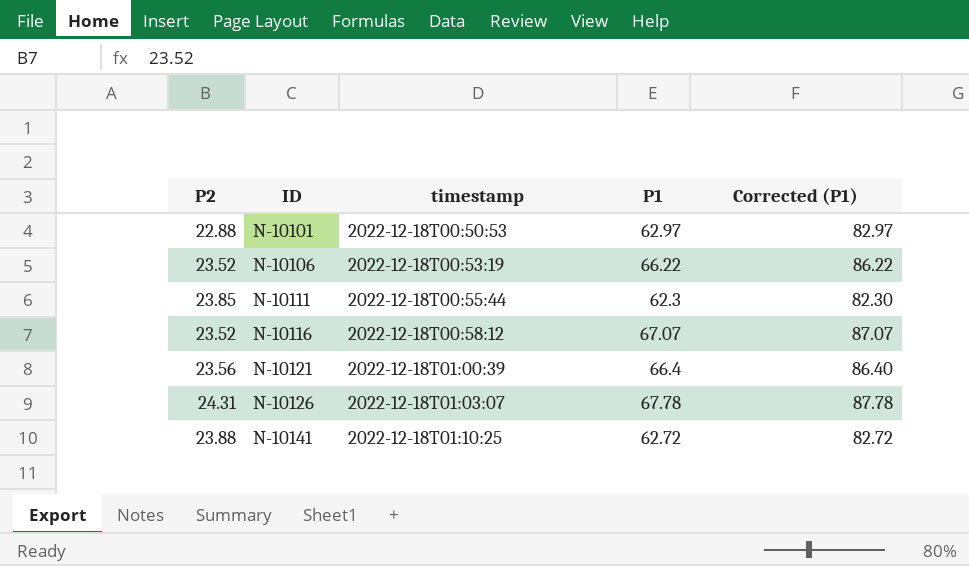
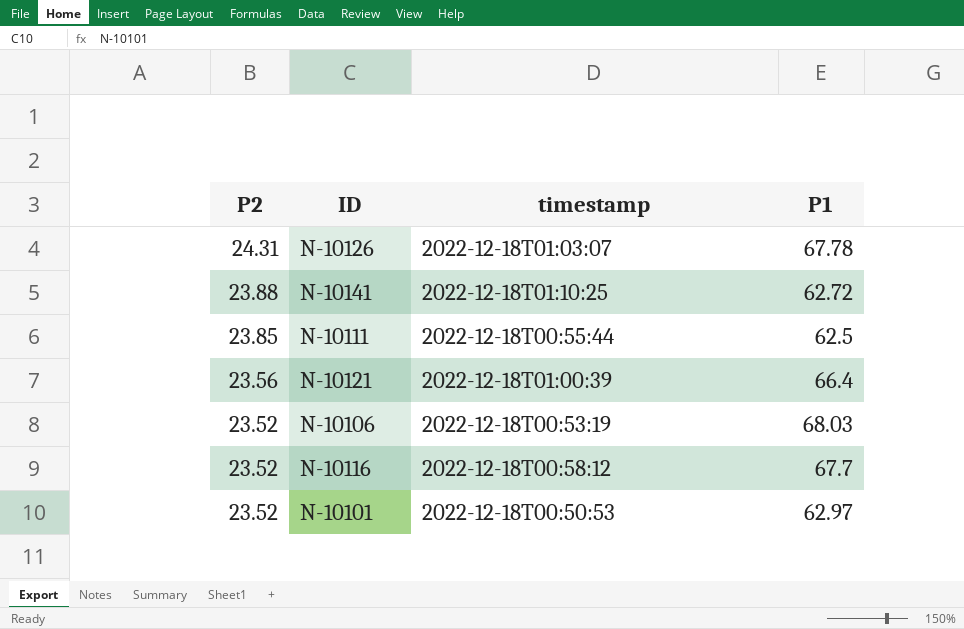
row order: ID ascending -> P2 descending
column Corrected (P1) | formula: [P1] + 20 -> none
N-10111 | P1: 62.3 -> 62.5
N-10106 | P1: 66.22 -> 68.03
N-10116 | P1: 67.07 -> 67.7
N-10101 | P2: 22.88 -> 23.52

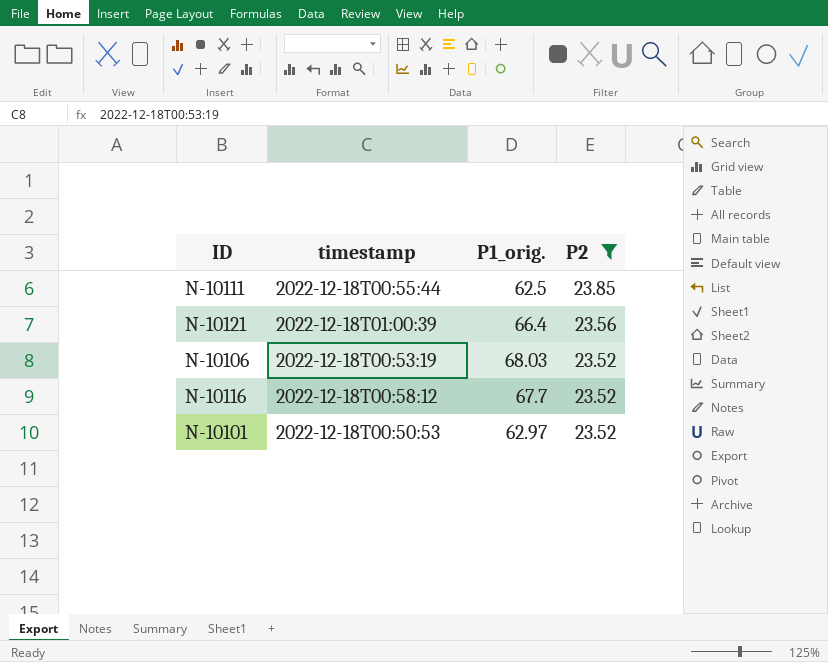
filter: none -> P2 <= 23.85
column name: P1 -> P1_orig.
column P2 | position: 1 -> 4

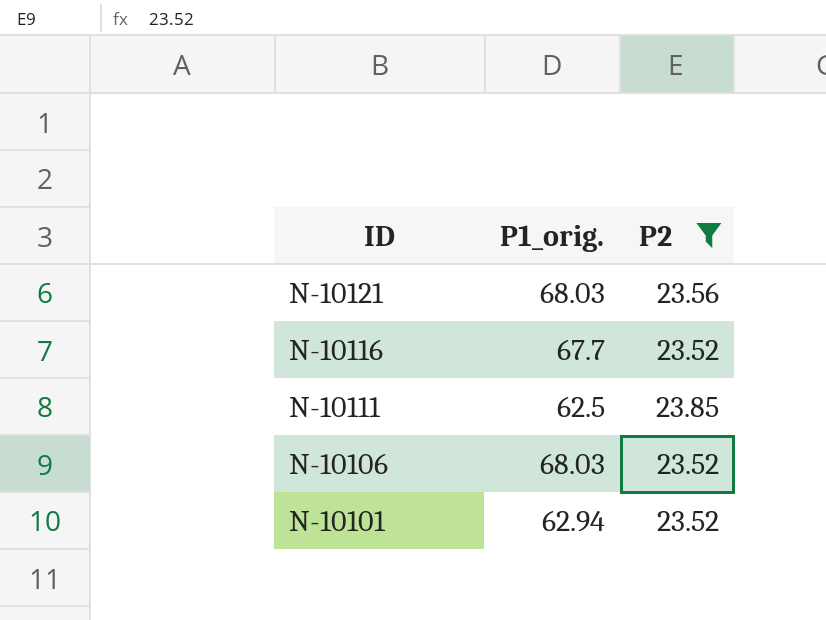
row order: P2 descending -> ID descending
column timestamp | position: 2 -> none
N-10121 | P1_orig.: 66.4 -> 68.03
N-10101 | P1_orig.: 62.97 -> 62.94

